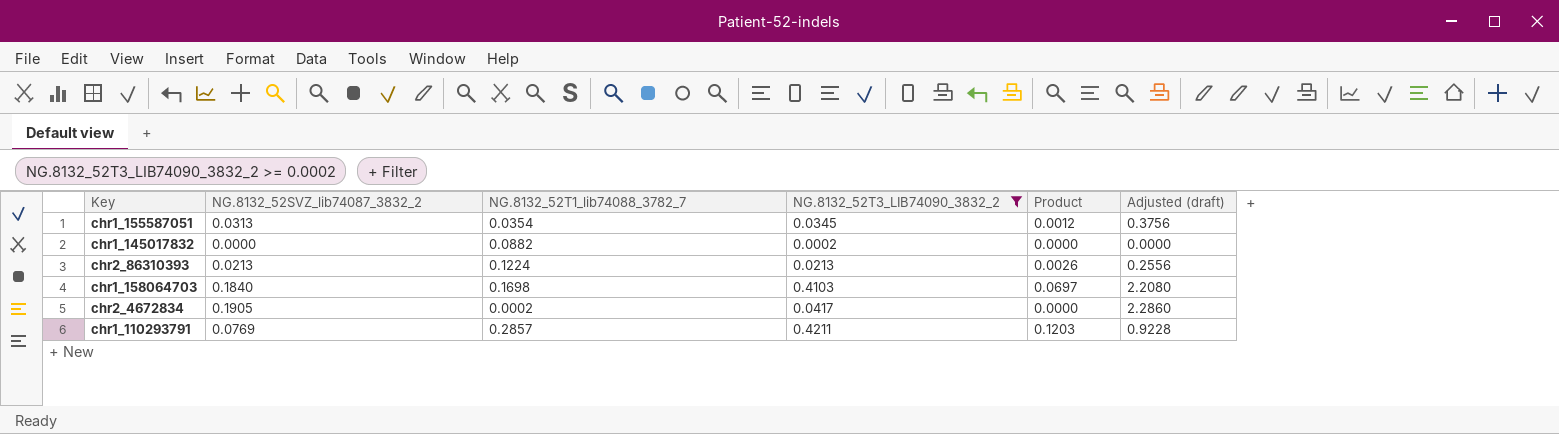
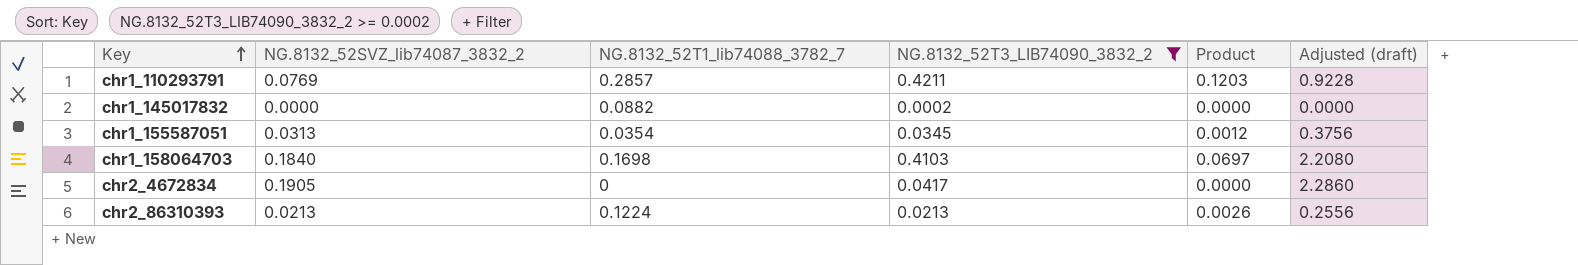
row order: none -> Key ascending
chr2_4672834 | NG.8132_52T1_lib74088_3782_7: 0.0002 -> 0

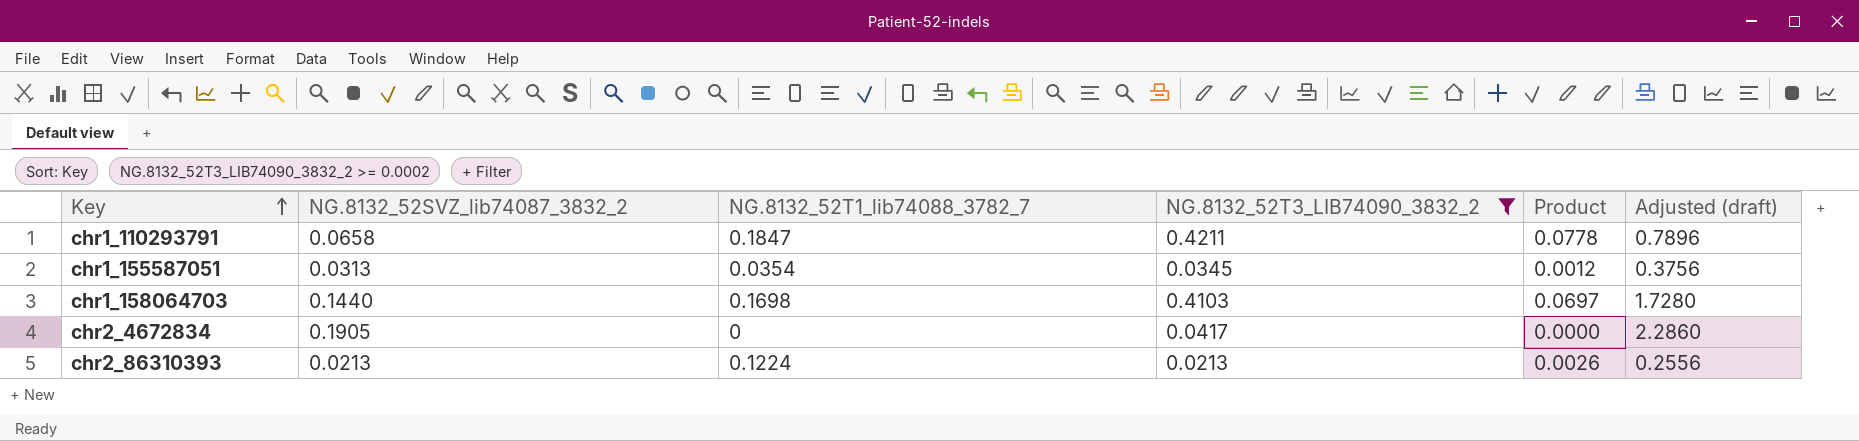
row chr1_145017832: 0.0000 | 0.0882 | 0.0002 | 0.0000 | 0.0000 -> none
chr1_110293791 | NG.8132_52SVZ_lib74087_3832_2: 0.0769 -> 0.0658
chr1_110293791 | NG.8132_52T1_lib74088_3782_7: 0.2857 -> 0.1847
chr1_110293791 | Product: 0.1203 -> 0.0778
chr1_110293791 | Adjusted (draft): 0.9228 -> 0.7896
chr1_158064703 | NG.8132_52SVZ_lib74087_3832_2: 0.1840 -> 0.1440
chr1_158064703 | Adjusted (draft): 2.2080 -> 1.7280

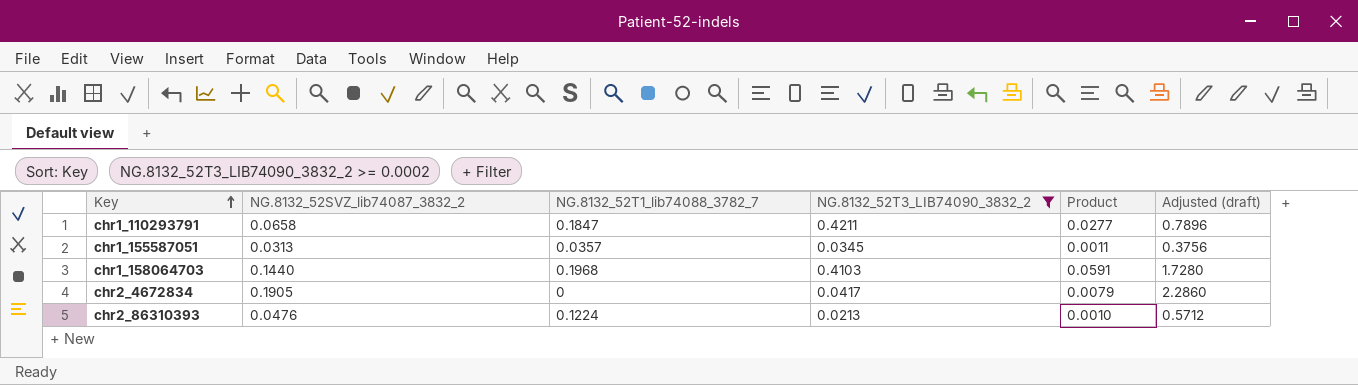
column Product | formula: [NG.8132_52T1_lib74088_3782_7] * [NG.8132_52T3_LIB74090_3832_2] -> [NG.8132_52SVZ_lib74087_3832_2] * [NG.8132_52T3_LIB74090_3832_2]
chr1_155587051 | NG.8132_52T1_lib74088_3782_7: 0.0354 -> 0.0357
chr1_158064703 | NG.8132_52T1_lib74088_3782_7: 0.1698 -> 0.1968
chr2_86310393 | NG.8132_52SVZ_lib74087_3832_2: 0.0213 -> 0.0476
chr2_86310393 | Adjusted (draft): 0.2556 -> 0.5712

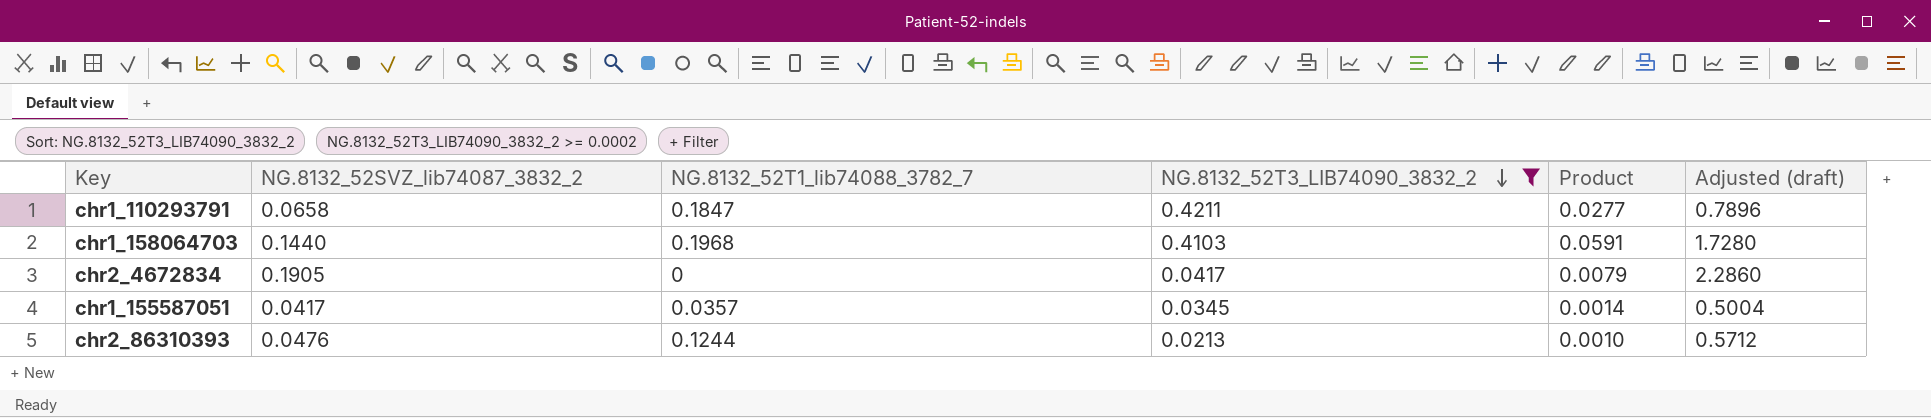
row order: Key ascending -> NG.8132_52T3_LIB74090_3832_2 descending
chr1_155587051 | NG.8132_52SVZ_lib74087_3832_2: 0.0313 -> 0.0417
chr1_155587051 | Product: 0.0011 -> 0.0014
chr1_155587051 | Adjusted (draft): 0.3756 -> 0.5004
chr2_86310393 | NG.8132_52T1_lib74088_3782_7: 0.1224 -> 0.1244

